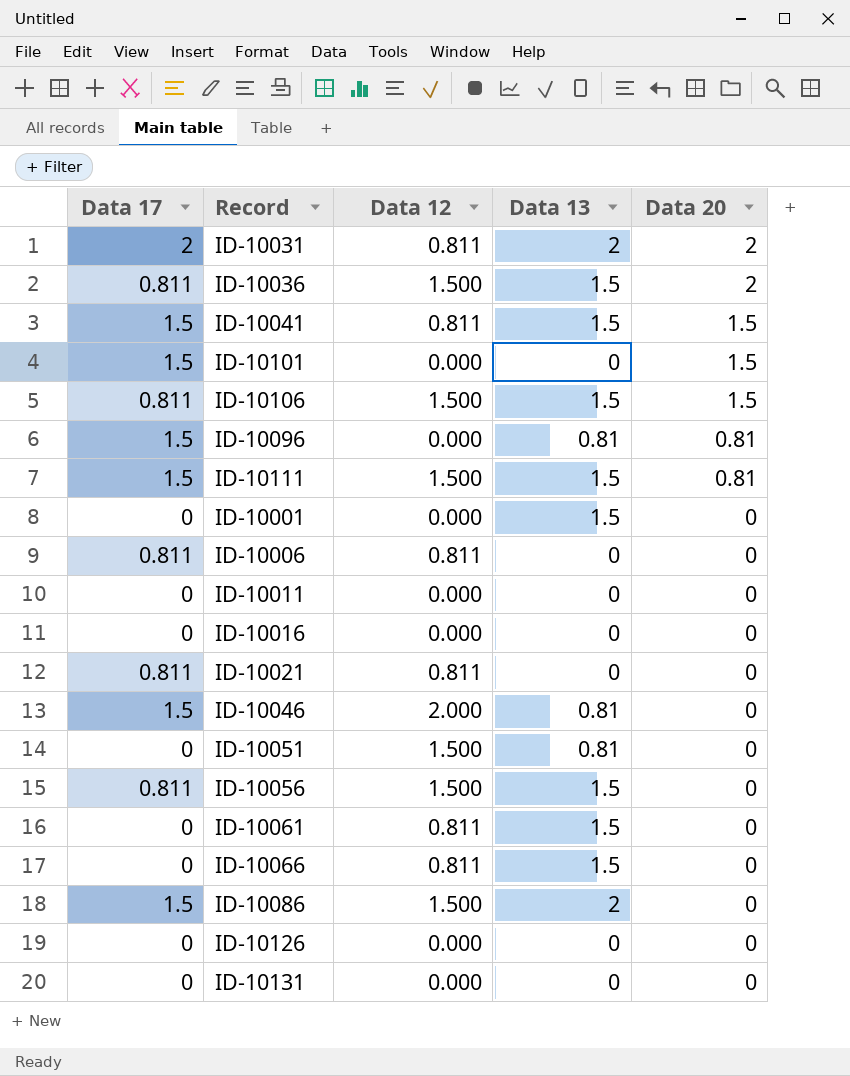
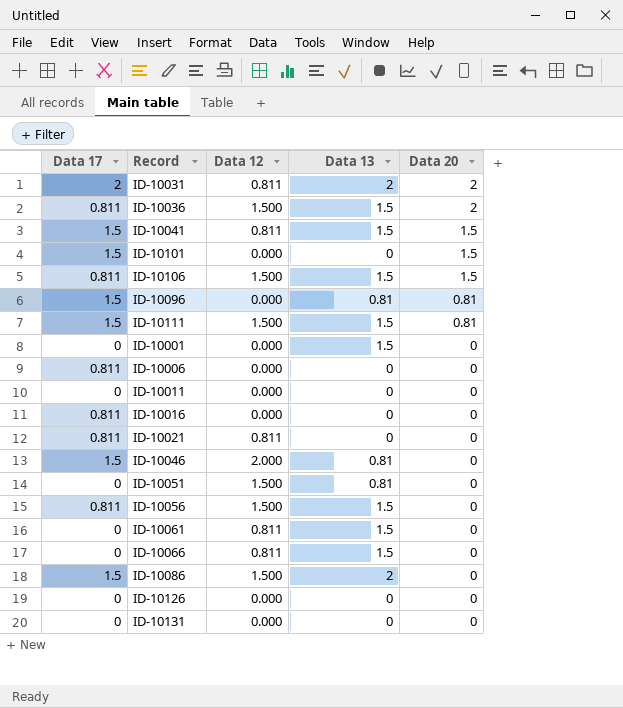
ID-10006 | Data 12: 0.811 -> 0.000
ID-10016 | Data 17: 0 -> 0.811

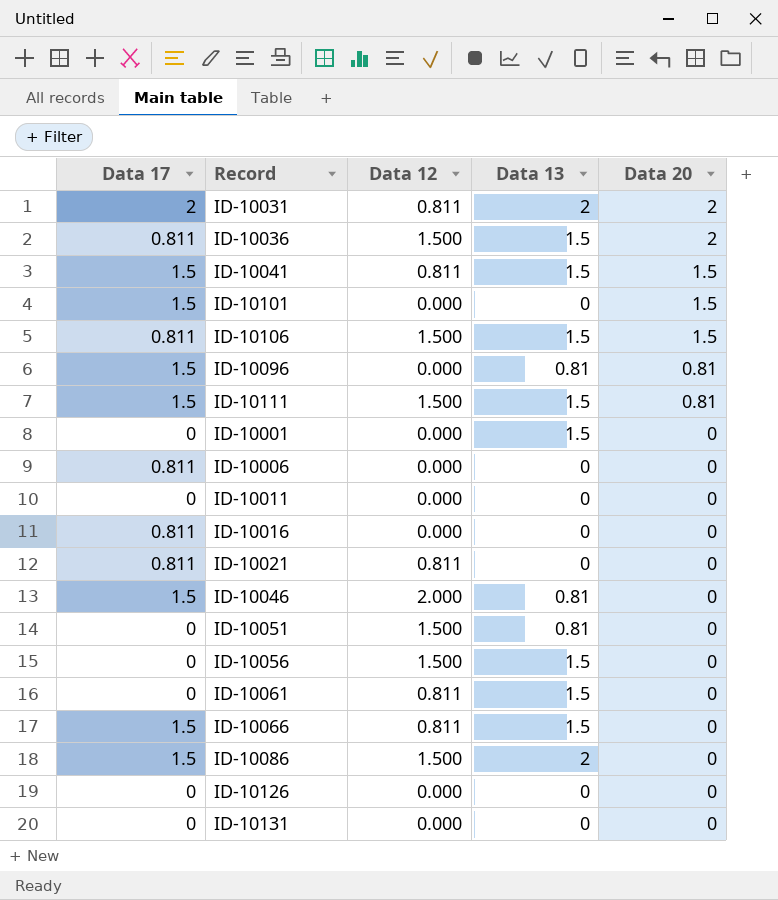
ID-10056 | Data 17: 0.811 -> 0
ID-10066 | Data 17: 0 -> 1.5

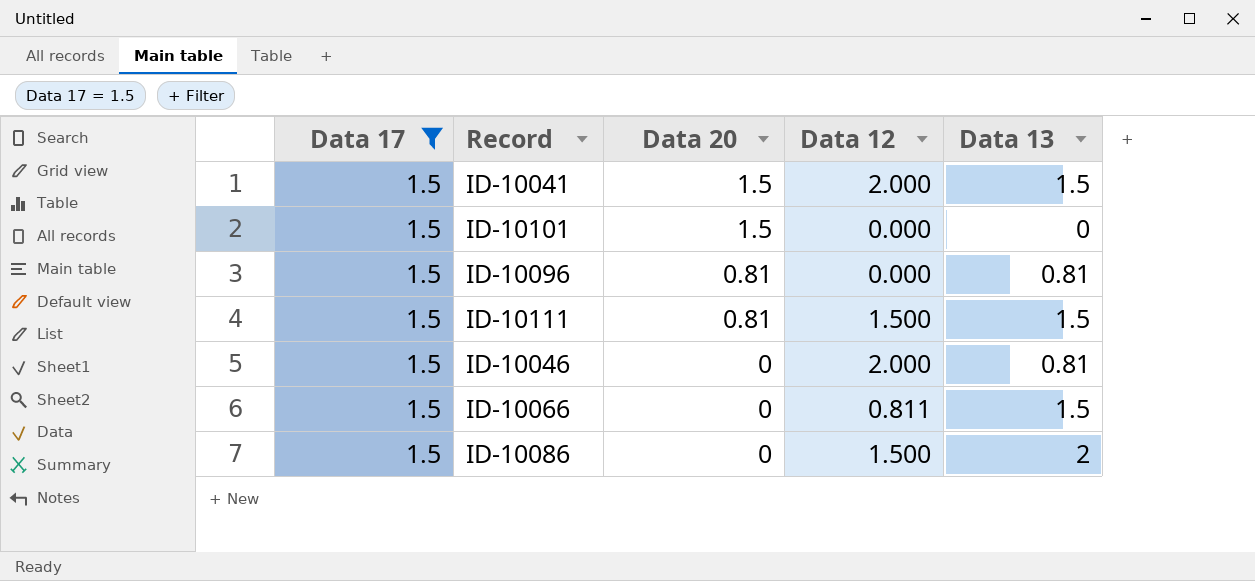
filter: none -> Data 17 = 1.5
column Data 20 | position: 5 -> 3
ID-10041 | Data 12: 0.811 -> 2.000

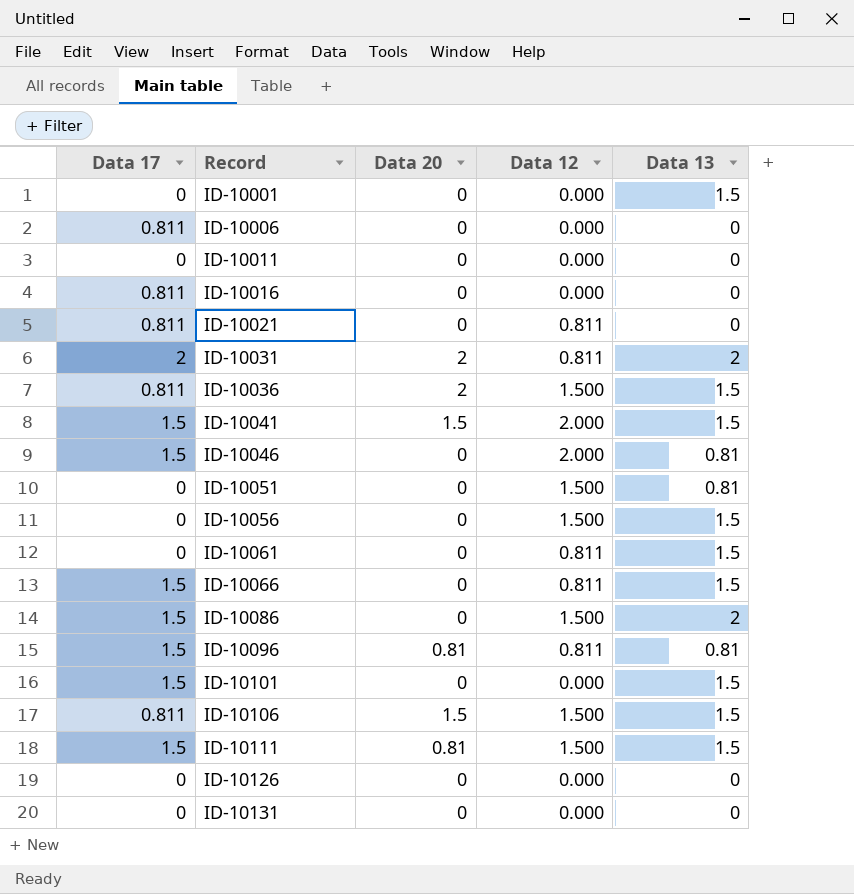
filter: Data 17 = 1.5 -> none
row order: Data 20 descending -> Record ascending
ID-10096 | Data 12: 0.000 -> 0.811
ID-10101 | Data 20: 1.5 -> 0
ID-10101 | Data 13: 0 -> 1.5

